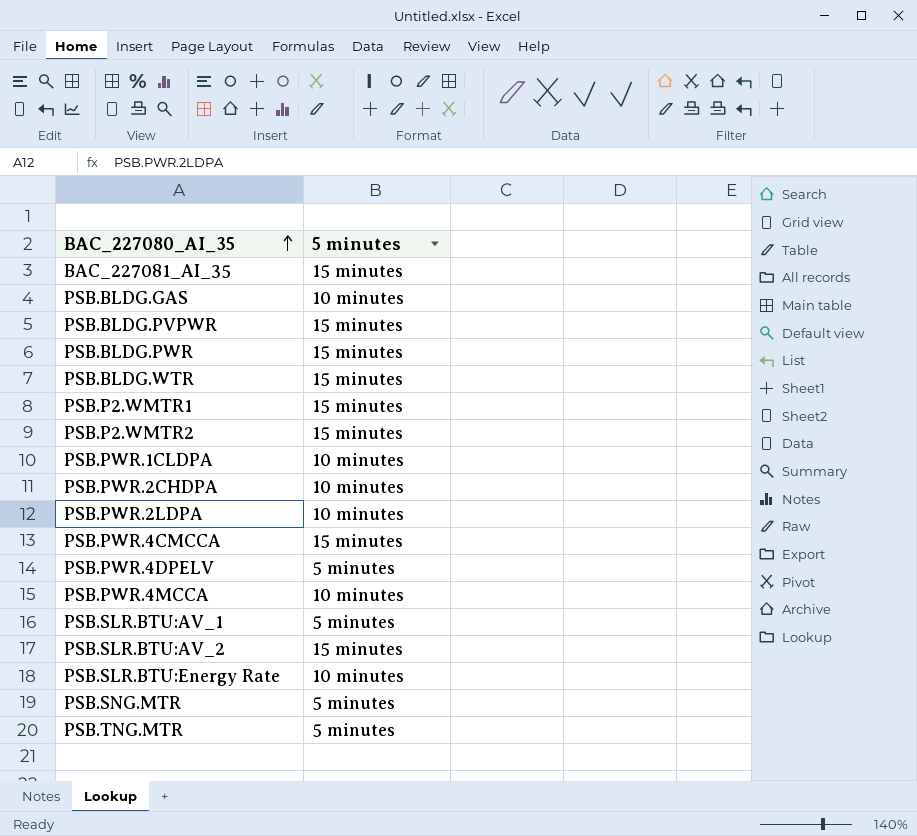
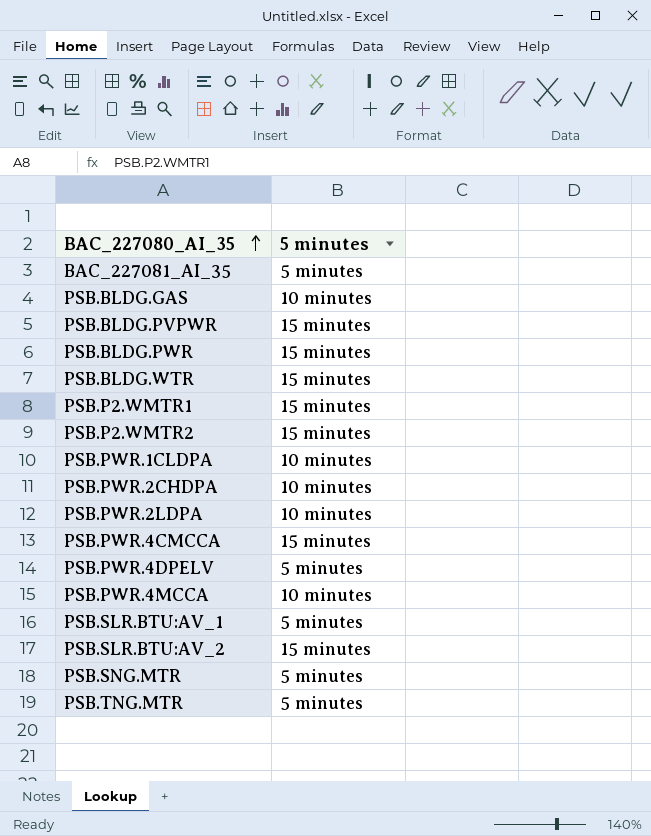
row PSB.SLR.BTU:Energy Rate: 10 minutes -> none
BAC_227081_AI_35 | 5 minutes: 15 minutes -> 5 minutes

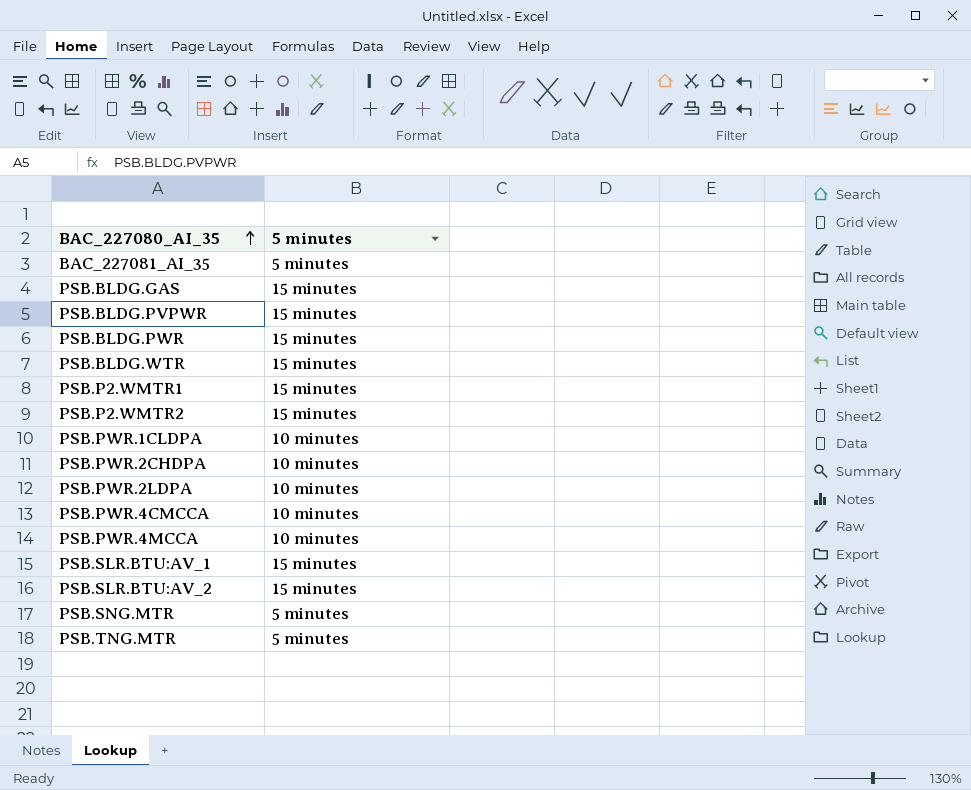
row PSB.PWR.4DPELV: 5 minutes -> none
PSB.BLDG.GAS | 5 minutes: 10 minutes -> 15 minutes
PSB.PWR.4CMCCA | 5 minutes: 15 minutes -> 10 minutes
PSB.SLR.BTU:AV_1 | 5 minutes: 5 minutes -> 15 minutes

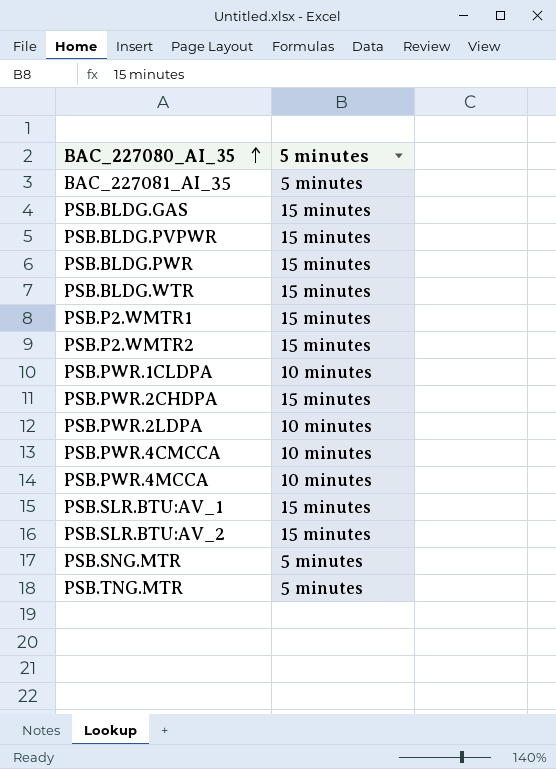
PSB.PWR.2CHDPA | 5 minutes: 10 minutes -> 15 minutes

